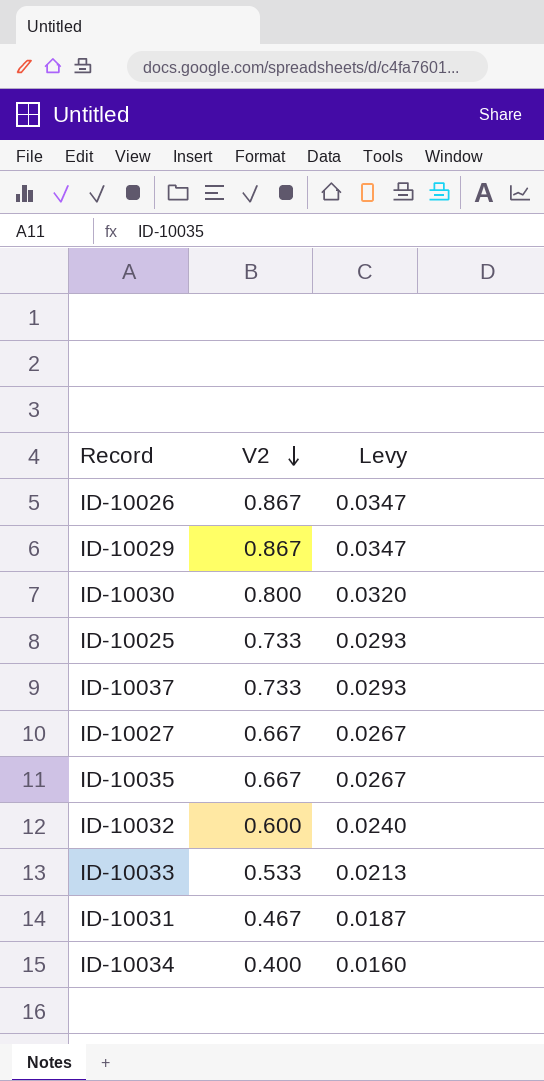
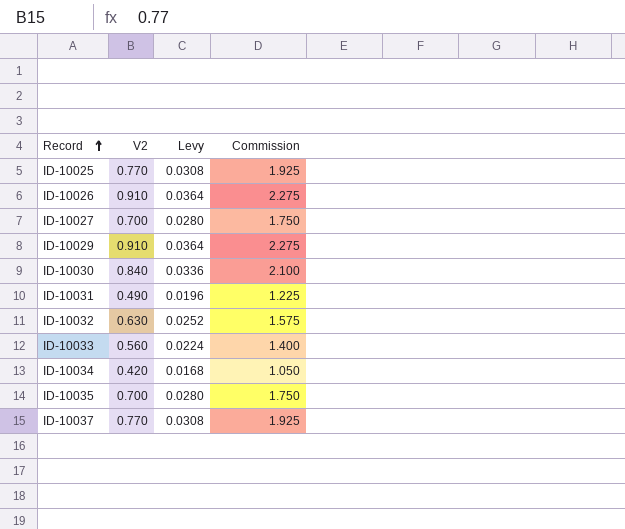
row order: V2 descending -> Record ascending
column Commission | formula: none -> [V2] * 2.5
ID-10025 | V2: 0.733 -> 0.770
ID-10025 | Levy: 0.0293 -> 0.0308
ID-10026 | V2: 0.867 -> 0.910
ID-10026 | Levy: 0.0347 -> 0.0364
ID-10027 | V2: 0.667 -> 0.700
ID-10027 | Levy: 0.0267 -> 0.0280
ID-10029 | V2: 0.867 -> 0.910
ID-10029 | Levy: 0.0347 -> 0.0364
ID-10030 | V2: 0.800 -> 0.840
ID-10030 | Levy: 0.0320 -> 0.0336
ID-10031 | V2: 0.467 -> 0.490
ID-10031 | Levy: 0.0187 -> 0.0196
ID-10032 | V2: 0.600 -> 0.630
ID-10032 | Levy: 0.0240 -> 0.0252
ID-10033 | V2: 0.533 -> 0.560
ID-10033 | Levy: 0.0213 -> 0.0224
ID-10034 | V2: 0.400 -> 0.420
ID-10034 | Levy: 0.0160 -> 0.0168
ID-10035 | V2: 0.667 -> 0.700
ID-10035 | Levy: 0.0267 -> 0.0280
ID-10037 | V2: 0.733 -> 0.770
ID-10037 | Levy: 0.0293 -> 0.0308

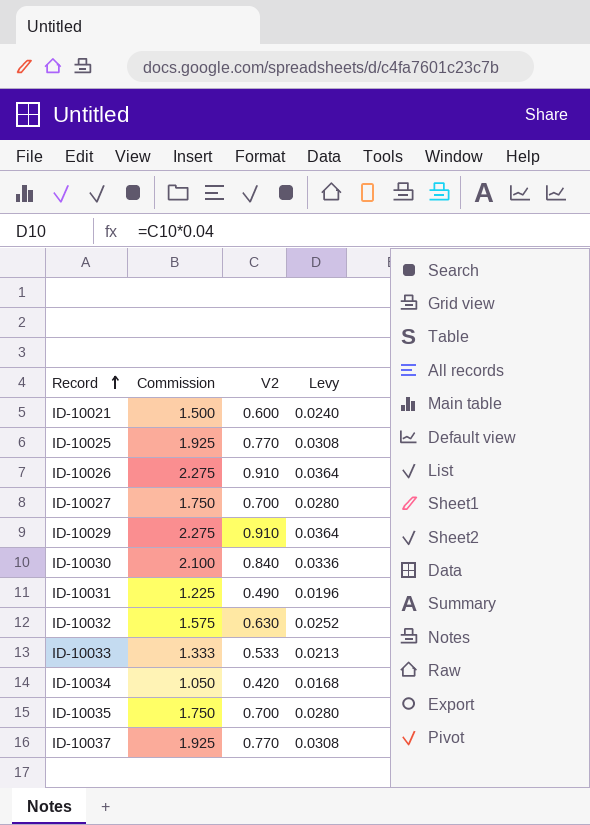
column Commission | position: 4 -> 2
row ID-10021: none -> 1.500 | 0.600 | 0.0240
ID-10033 | Commission: 1.400 -> 1.333
ID-10033 | V2: 0.560 -> 0.533
ID-10033 | Levy: 0.0224 -> 0.0213

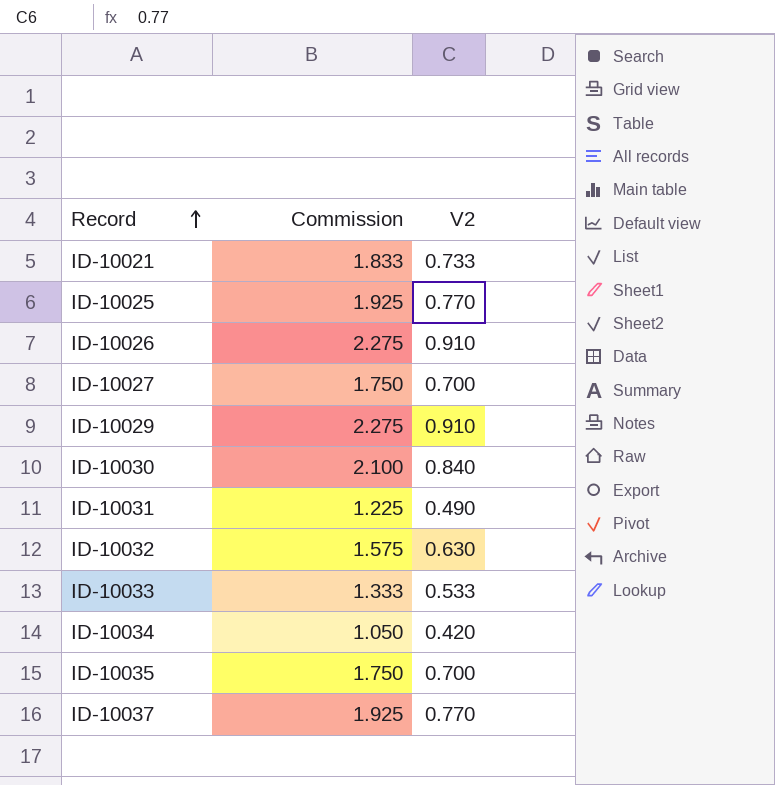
column Levy | formula: [V2] * 0.04 -> none
ID-10021 | Commission: 1.500 -> 1.833
ID-10021 | V2: 0.600 -> 0.733

